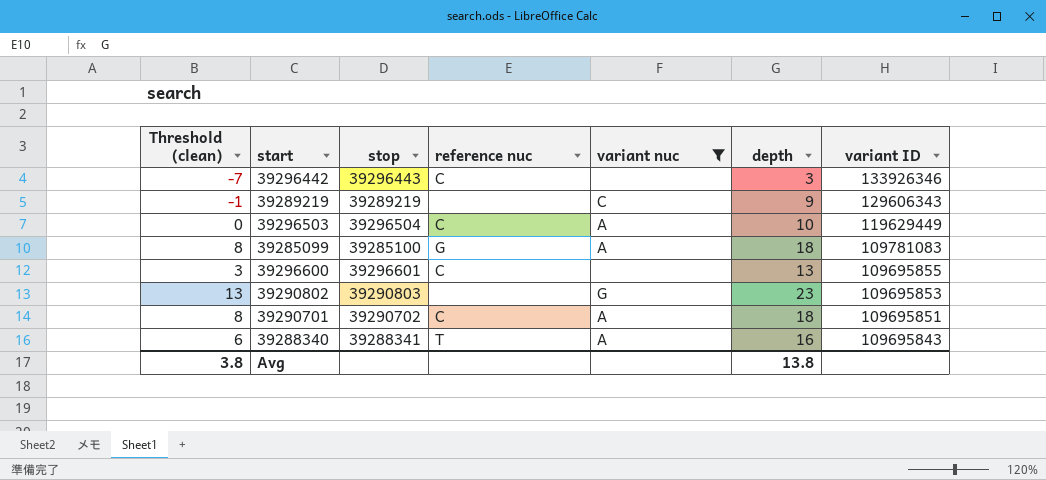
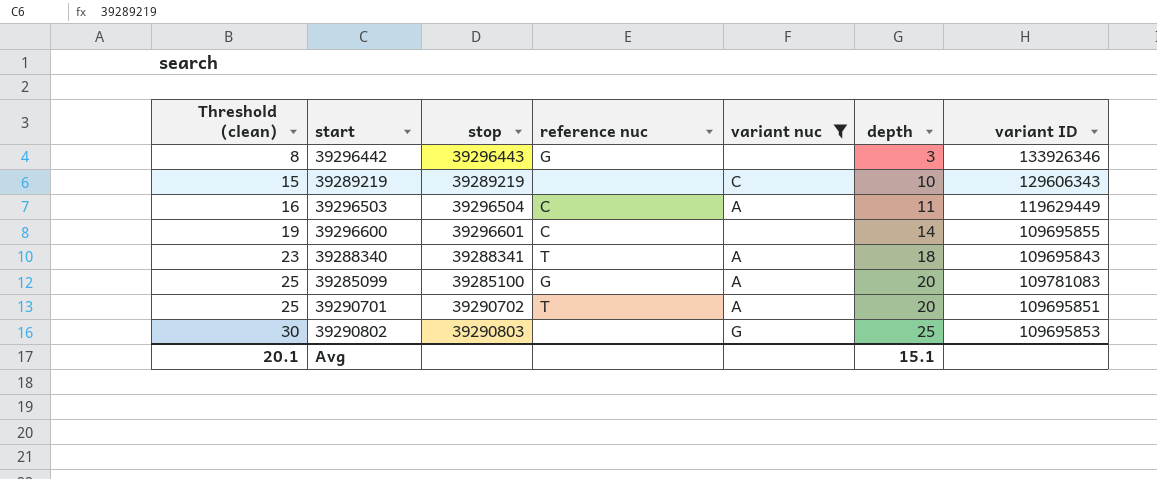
row order: variant ID descending -> Threshold (clean) ascending
column Threshold (clean) | formula: [depth] - 10 -> [depth] + 5
39296442 | reference nuc: C -> G
39289219 | depth: 9 -> 10
39296503 | depth: 10 -> 11
39296600 | depth: 13 -> 14
39288340 | depth: 16 -> 18
39285099 | depth: 18 -> 20
39290701 | reference nuc: C -> T
39290701 | depth: 18 -> 20
39290802 | depth: 23 -> 25
Avg | Threshold (clean): 3.8 -> 20.1
Avg | depth: 13.8 -> 15.1

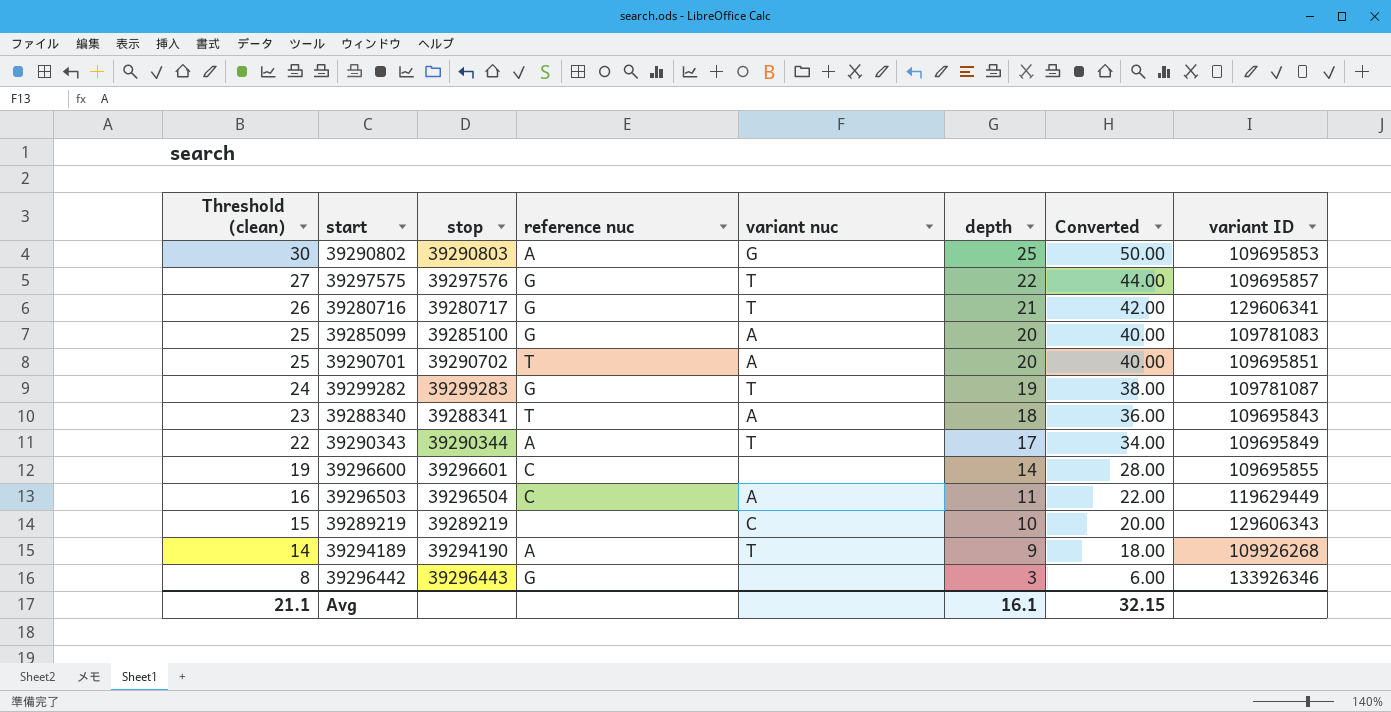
filter: variant nuc != T -> none
row order: Threshold (clean) ascending -> Threshold (clean) descending
column Converted | formula: none -> [depth] * 2
39290802 | reference nuc: none -> A
Avg | Threshold (clean): 20.1 -> 21.1
Avg | depth: 15.1 -> 16.1

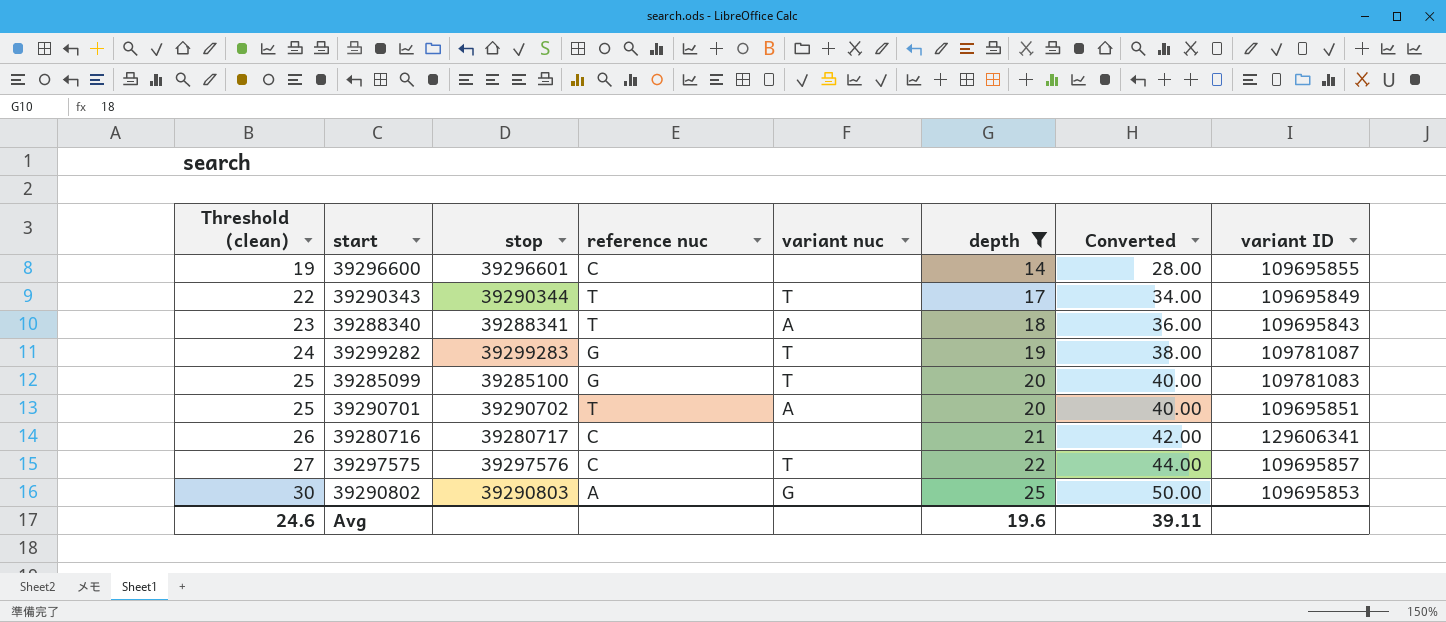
filter: none -> depth >= 14
row order: Threshold (clean) descending -> Threshold (clean) ascending
39290343 | reference nuc: A -> T
39285099 | variant nuc: A -> T
39280716 | reference nuc: G -> C
39280716 | variant nuc: T -> none
39297575 | reference nuc: G -> C
Avg | Threshold (clean): 21.1 -> 24.6
Avg | depth: 16.1 -> 19.6
Avg | Converted: 32.15 -> 39.11

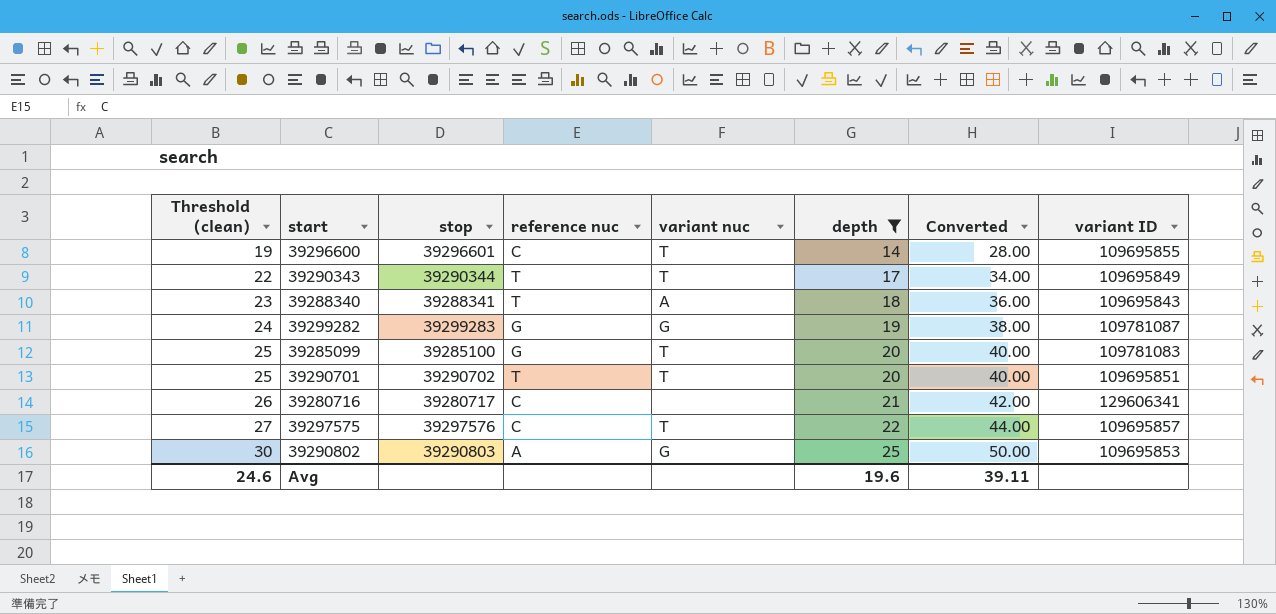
39296600 | variant nuc: none -> T
39299282 | variant nuc: T -> G
39290701 | variant nuc: A -> T

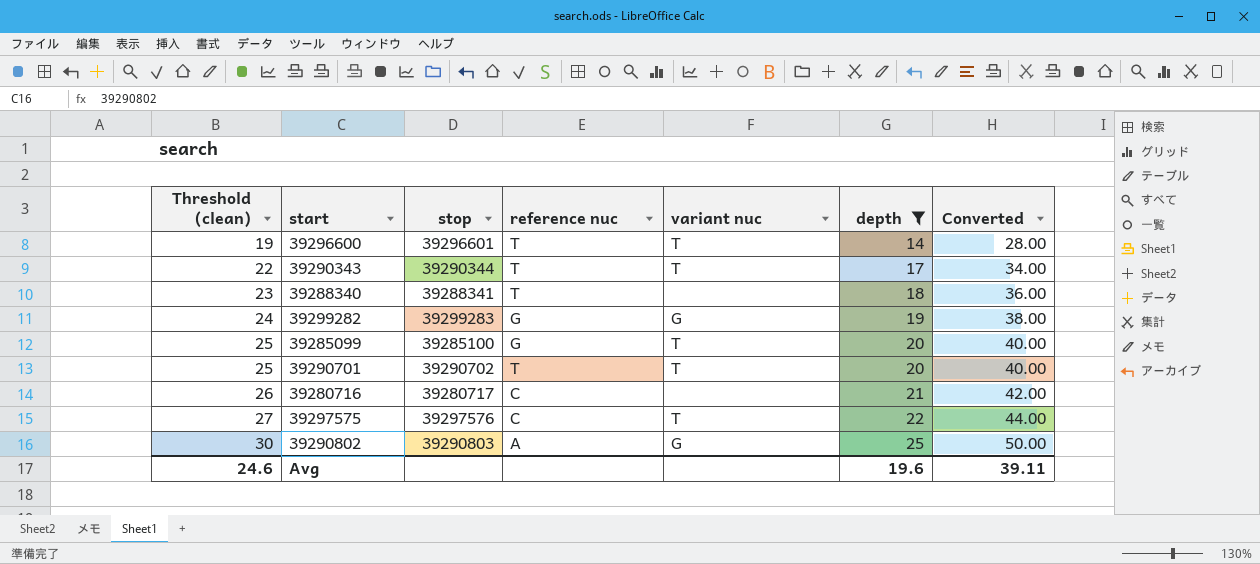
column variant ID | position: 8 -> none
39296600 | reference nuc: C -> T
39288340 | variant nuc: A -> none

